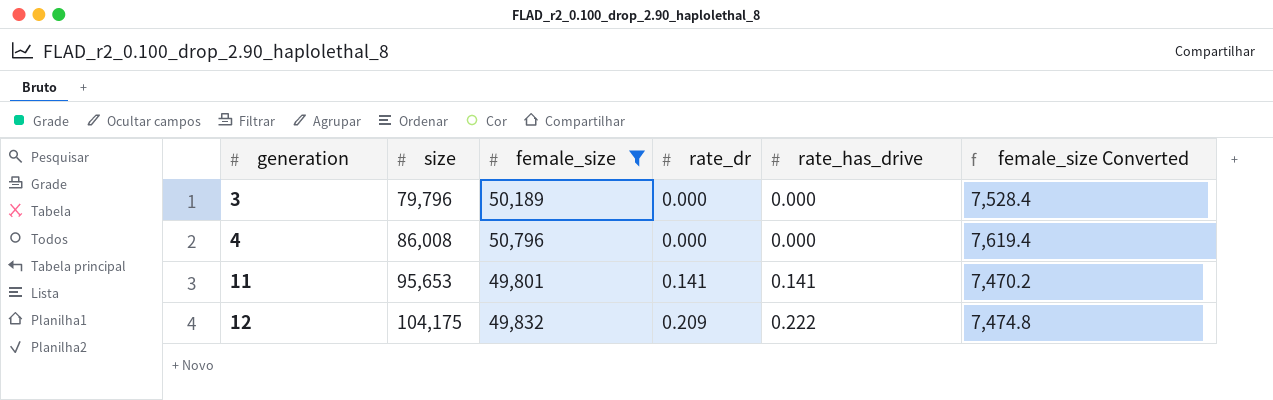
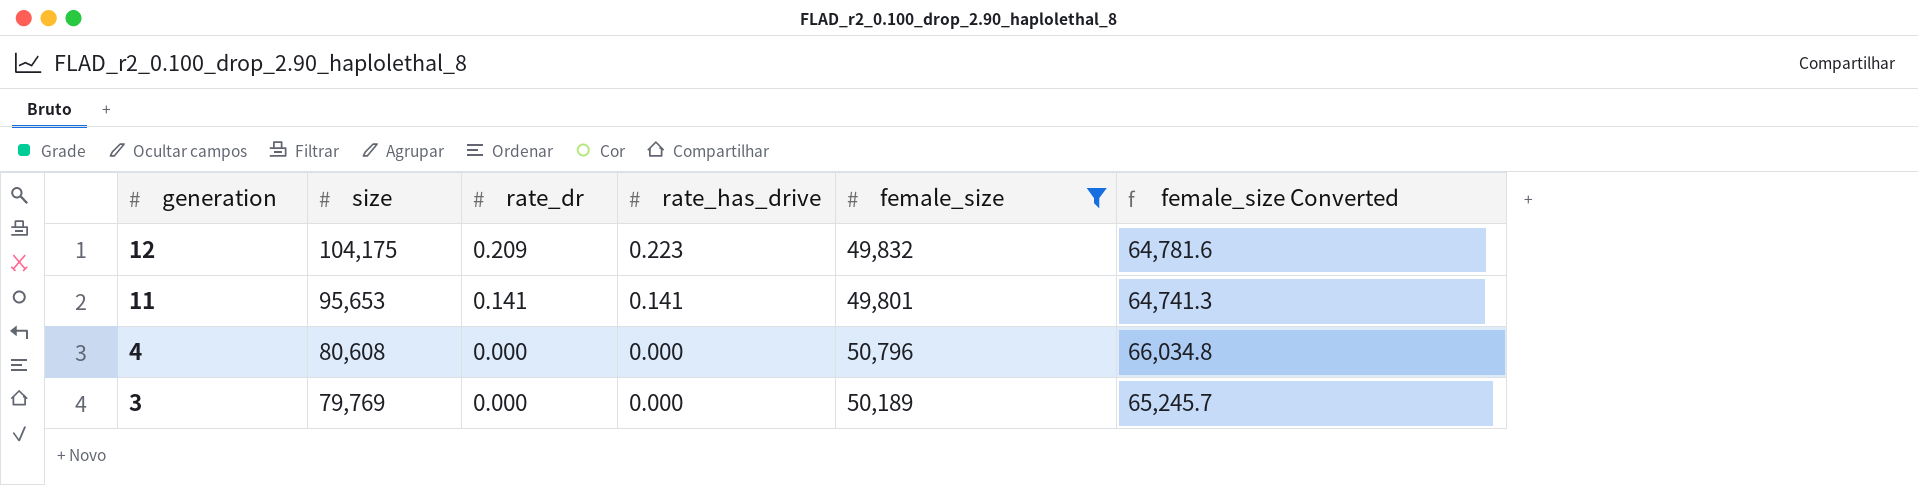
row order: generation ascending -> generation descending
column female_size | position: 3 -> 5
column female_size Converted | formula: [female_size] * 0.15 -> [female_size] * 1.3
12 | rate_has_drive: 0.222 -> 0.223
4 | size: 86,008 -> 80,608
3 | size: 79,796 -> 79,769

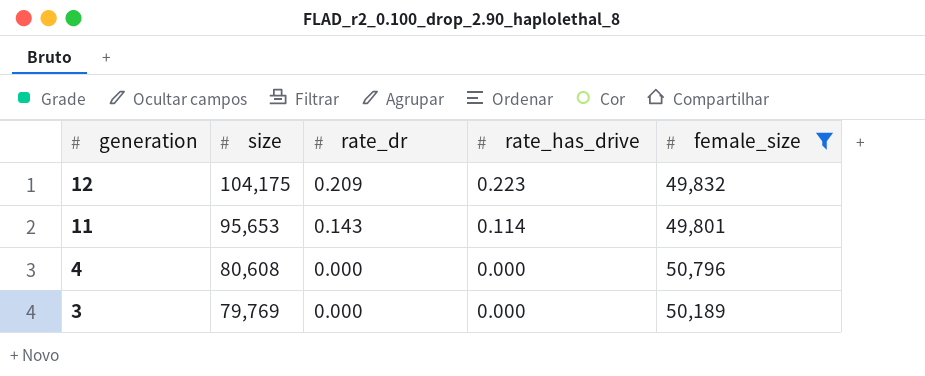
column female_size Converted | formula: [female_size] * 1.3 -> none
11 | rate_dr: 0.141 -> 0.143
11 | rate_has_drive: 0.141 -> 0.114

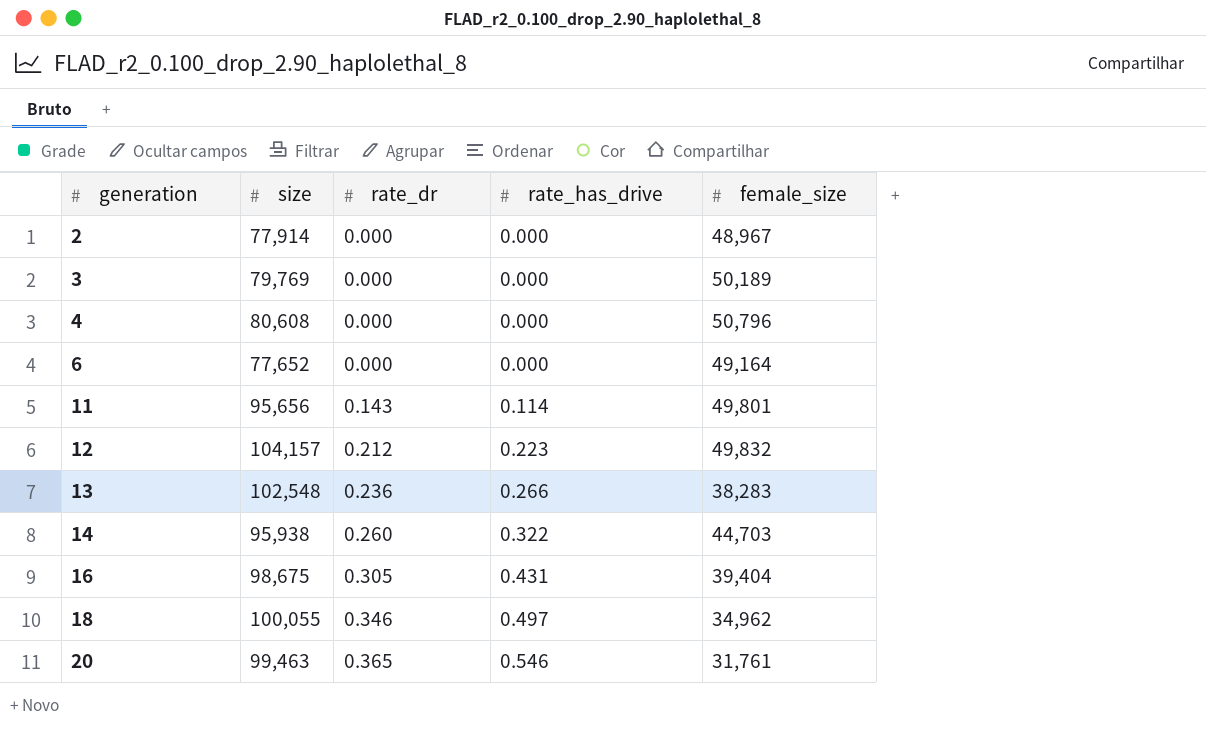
filter: female_size >= 49,801 -> none
row order: generation descending -> generation ascending
11 | size: 95,653 -> 95,656
12 | size: 104,175 -> 104,157
12 | rate_dr: 0.209 -> 0.212

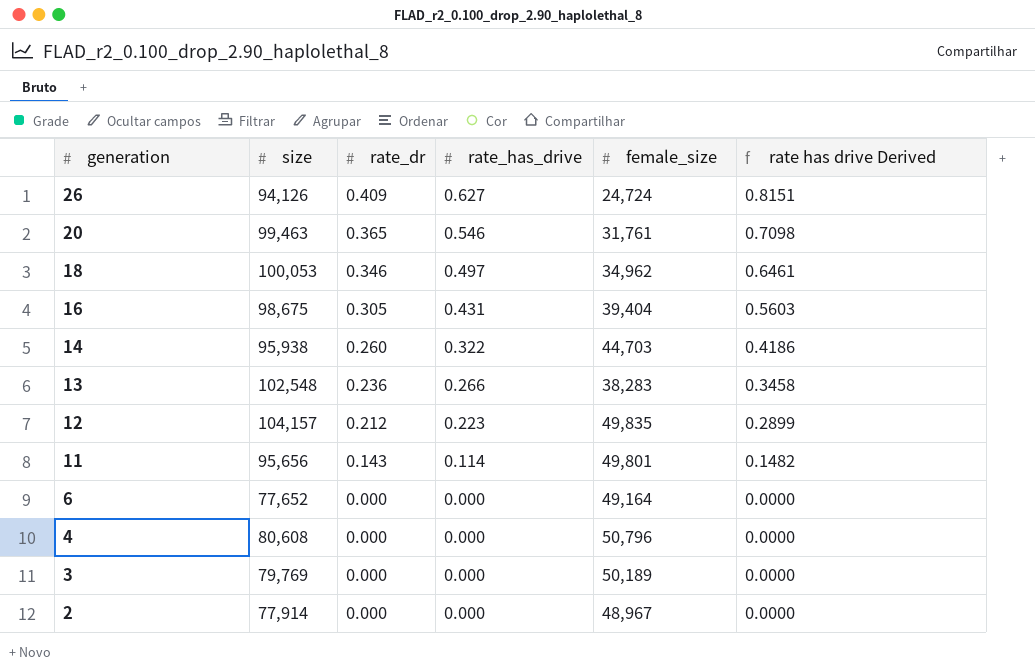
row order: generation ascending -> generation descending
column rate has drive Derived | formula: none -> [rate_has_drive] * 1.3
row 26: none -> 94,126 | 0.409 | 0.627 | 24,724 | 0.8151
18 | size: 100,055 -> 100,053
12 | female_size: 49,832 -> 49,835

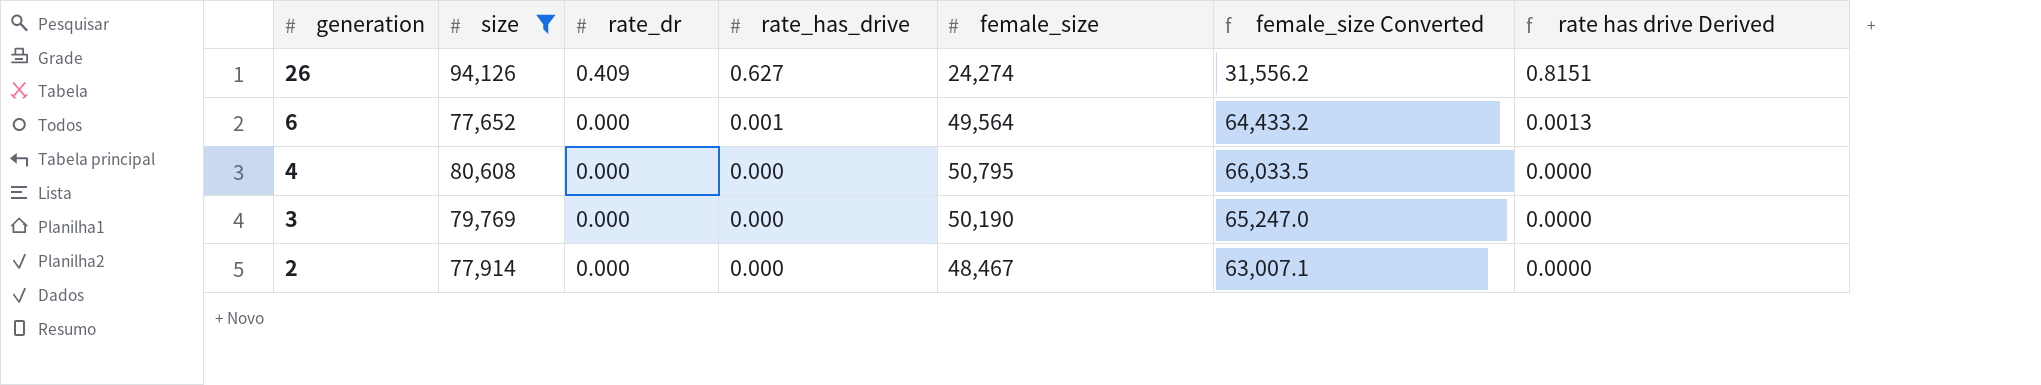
filter: none -> size <= 94,126
column female_size Converted | formula: none -> [female_size] * 1.3
26 | female_size: 24,724 -> 24,274
6 | rate_has_drive: 0.000 -> 0.001
6 | female_size: 49,164 -> 49,564
6 | rate has drive Derived: 0.0000 -> 0.0013
4 | female_size: 50,796 -> 50,795
3 | female_size: 50,189 -> 50,190
2 | female_size: 48,967 -> 48,467

